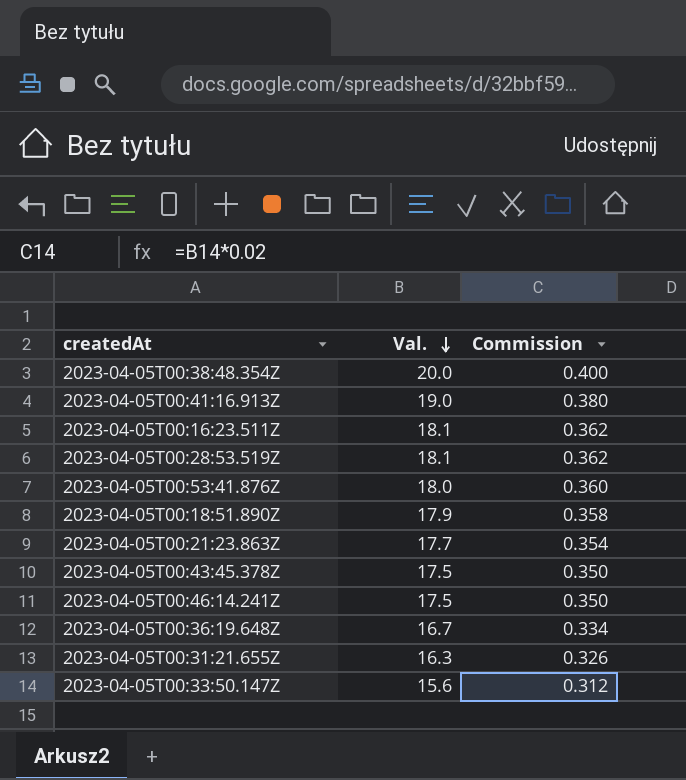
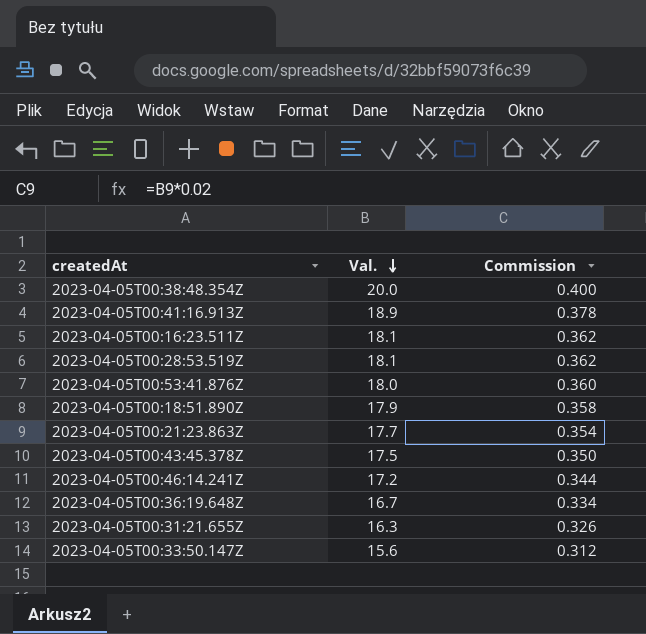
2023-04-05T00:41:16.913Z | Val.: 19.0 -> 18.9
2023-04-05T00:41:16.913Z | Commission: 0.380 -> 0.378
2023-04-05T00:46:14.241Z | Val.: 17.5 -> 17.2
2023-04-05T00:46:14.241Z | Commission: 0.350 -> 0.344

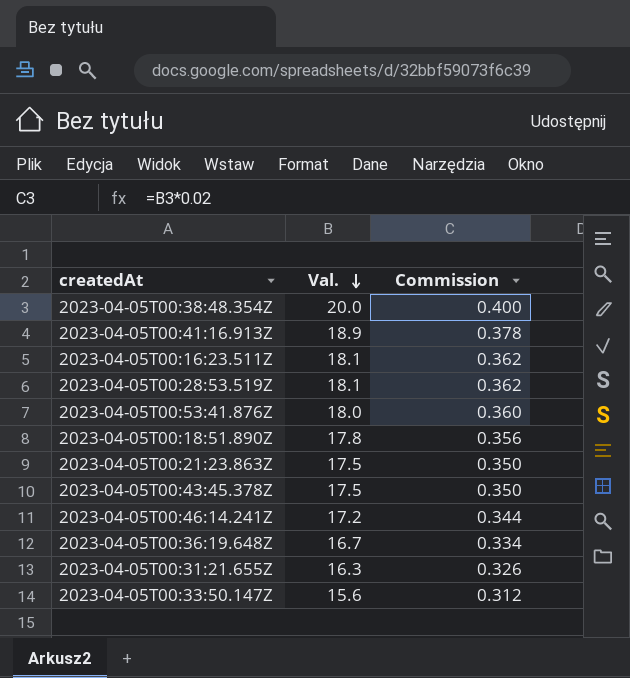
2023-04-05T00:18:51.890Z | Val.: 17.9 -> 17.8
2023-04-05T00:18:51.890Z | Commission: 0.358 -> 0.356
2023-04-05T00:21:23.863Z | Val.: 17.7 -> 17.5
2023-04-05T00:21:23.863Z | Commission: 0.354 -> 0.350

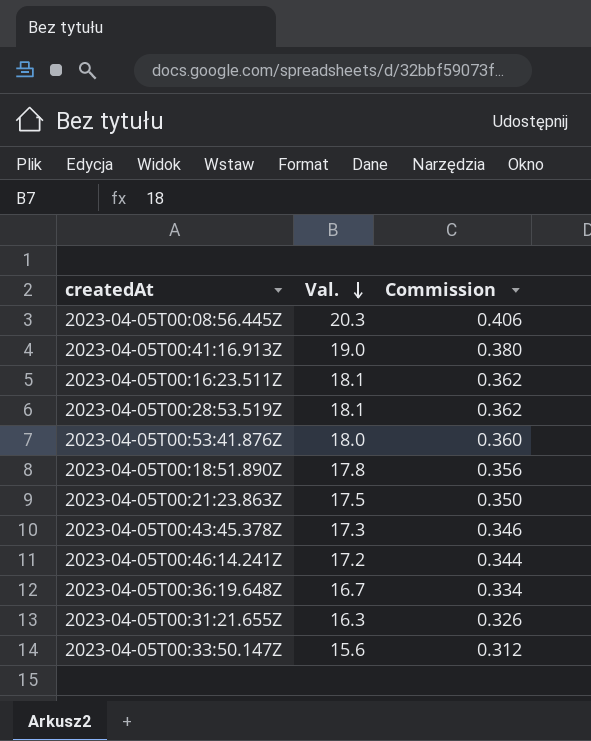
row 2023-04-05T00:38:48.354Z: 20.0 | 0.400 -> none
row 2023-04-05T00:08:56.445Z: none -> 20.3 | 0.406
2023-04-05T00:41:16.913Z | Val.: 18.9 -> 19.0
2023-04-05T00:41:16.913Z | Commission: 0.378 -> 0.380
2023-04-05T00:43:45.378Z | Val.: 17.5 -> 17.3
2023-04-05T00:43:45.378Z | Commission: 0.350 -> 0.346

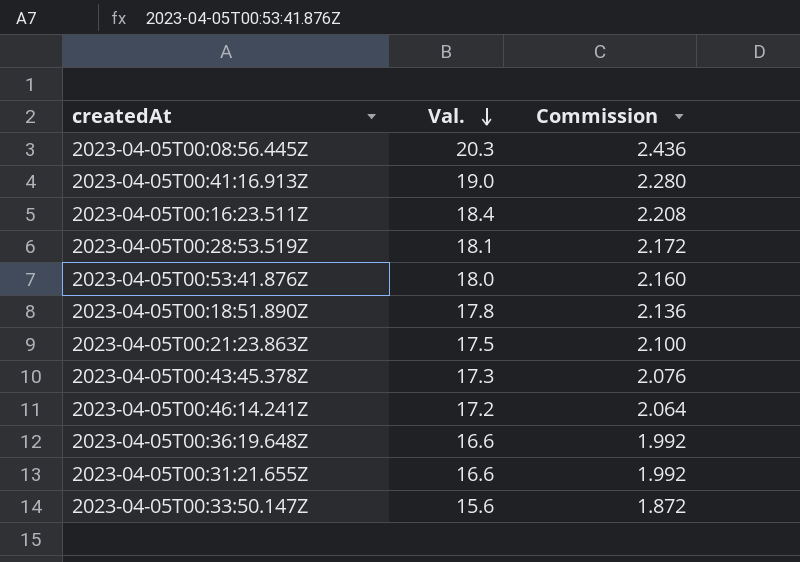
column Commission | formula: [Val.] * 0.02 -> [Val.] * 0.12
2023-04-05T00:16:23.511Z | Val.: 18.1 -> 18.4
2023-04-05T00:36:19.648Z | Val.: 16.7 -> 16.6
2023-04-05T00:31:21.655Z | Val.: 16.3 -> 16.6

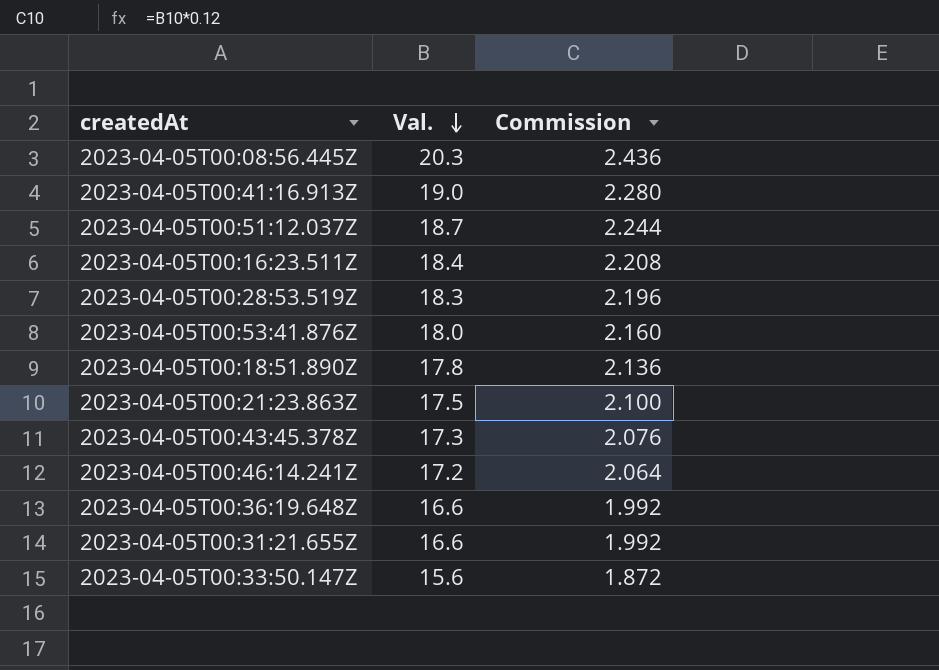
row 2023-04-05T00:51:12.037Z: none -> 18.7 | 2.244
2023-04-05T00:28:53.519Z | Val.: 18.1 -> 18.3
2023-04-05T00:28:53.519Z | Commission: 2.172 -> 2.196

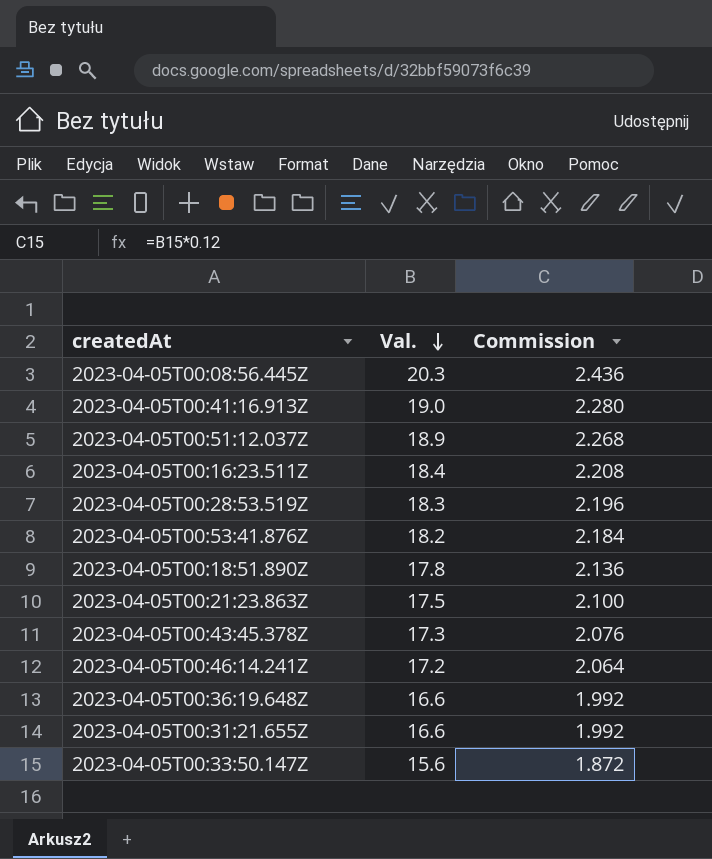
2023-04-05T00:51:12.037Z | Val.: 18.7 -> 18.9
2023-04-05T00:51:12.037Z | Commission: 2.244 -> 2.268
2023-04-05T00:53:41.876Z | Val.: 18.0 -> 18.2
2023-04-05T00:53:41.876Z | Commission: 2.160 -> 2.184

